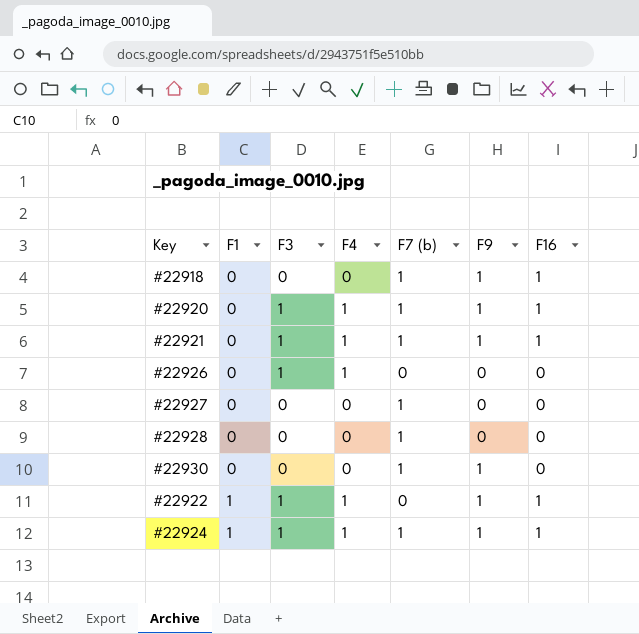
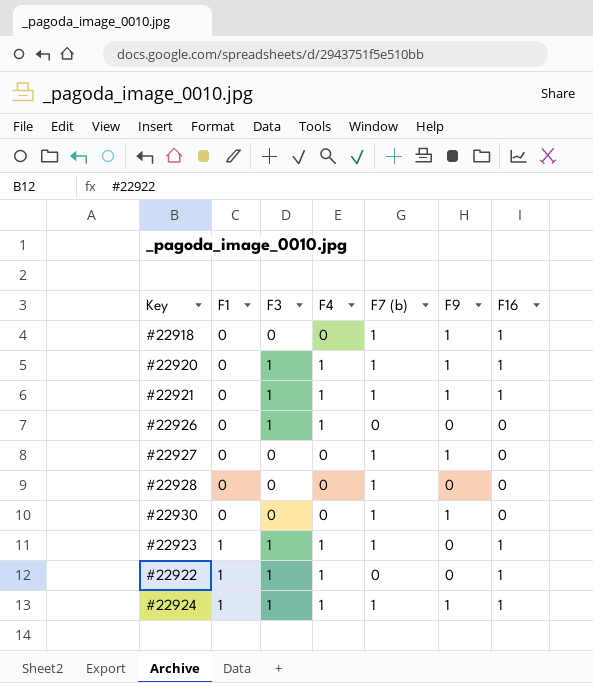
#22927 | F9: 0 -> 1
row #22923: none -> 1 | 1 | 1 | 1 | 0 | 1
#22922 | F9: 1 -> 0

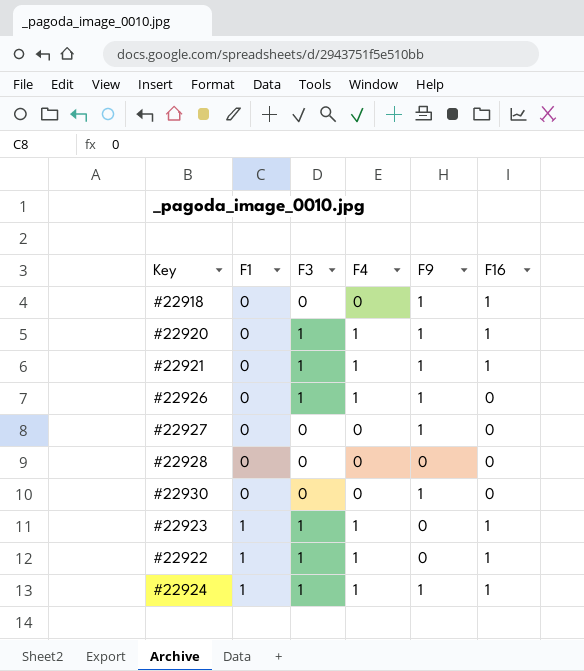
column F7 (b) | position: 5 -> none
#22926 | F9: 0 -> 1

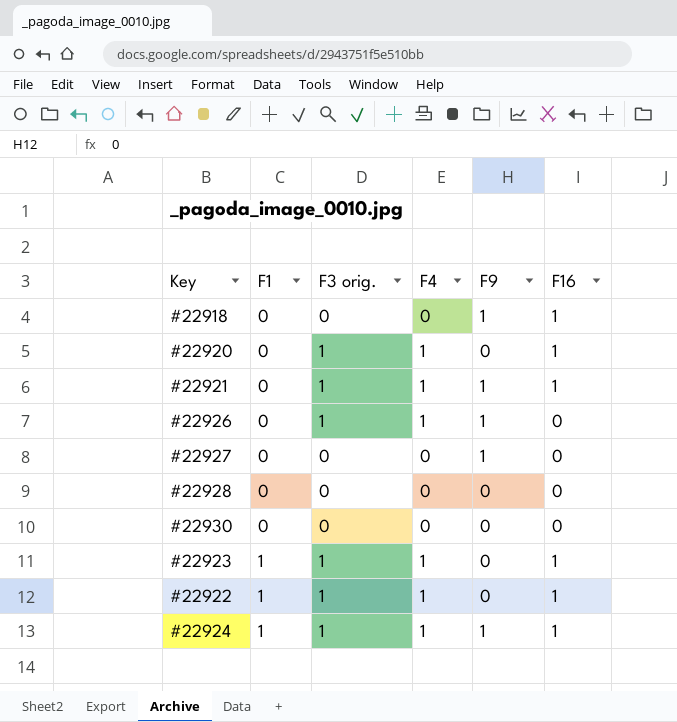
column name: F3 -> F3 orig.
#22920 | F9: 1 -> 0
#22930 | F9: 1 -> 0

